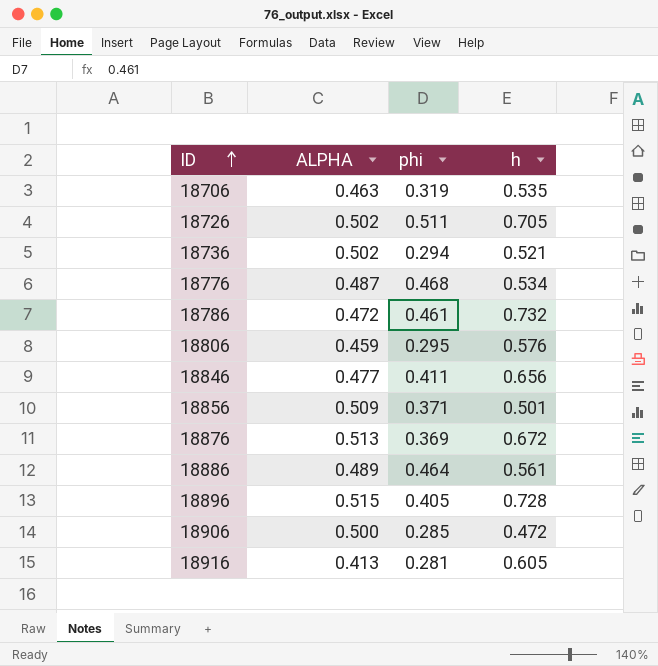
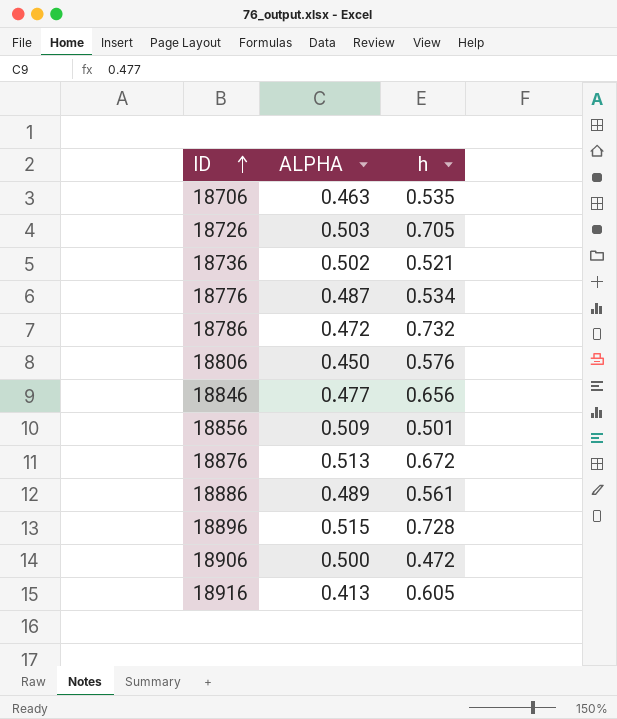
column phi | position: 3 -> none
18726 | ALPHA: 0.502 -> 0.503
18806 | ALPHA: 0.459 -> 0.450

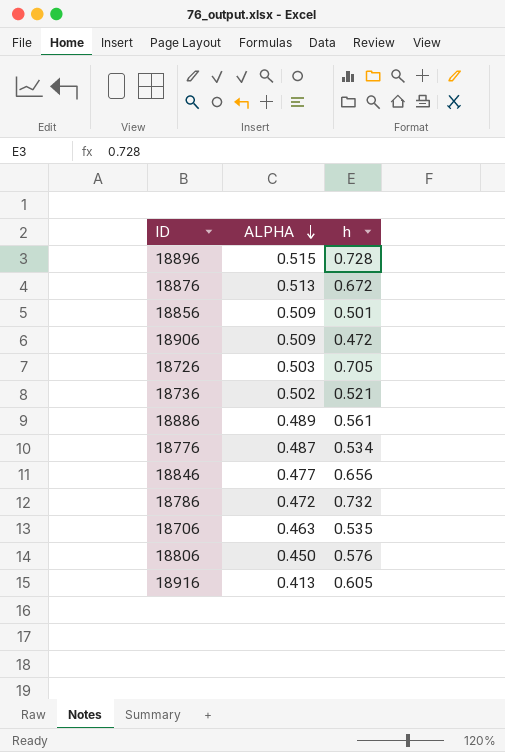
row order: ID ascending -> ALPHA descending
18906 | ALPHA: 0.500 -> 0.509

